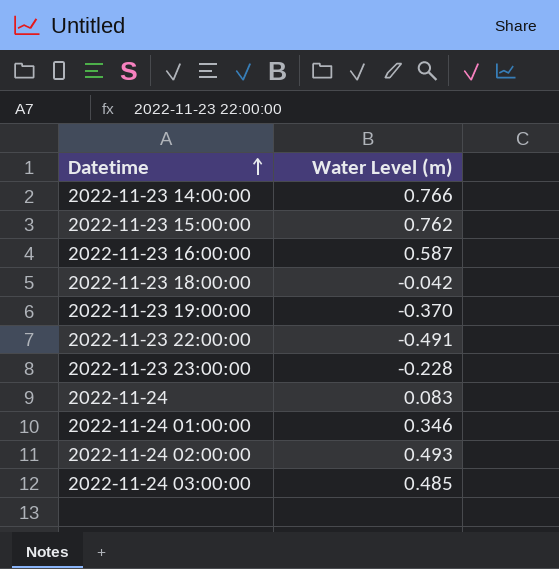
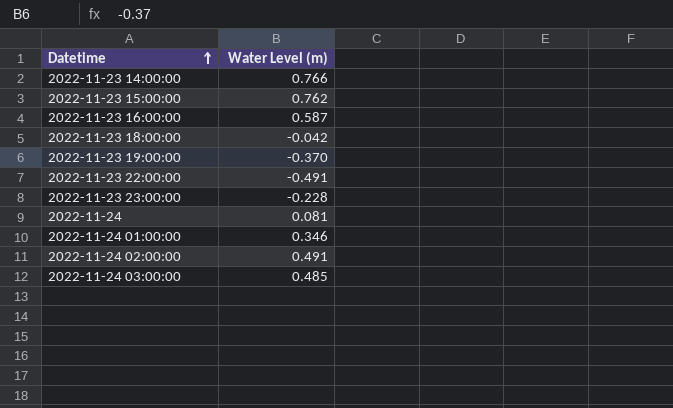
2022-11-24 | Water Level (m): 0.083 -> 0.081
2022-11-24 02:00:00 | Water Level (m): 0.493 -> 0.491

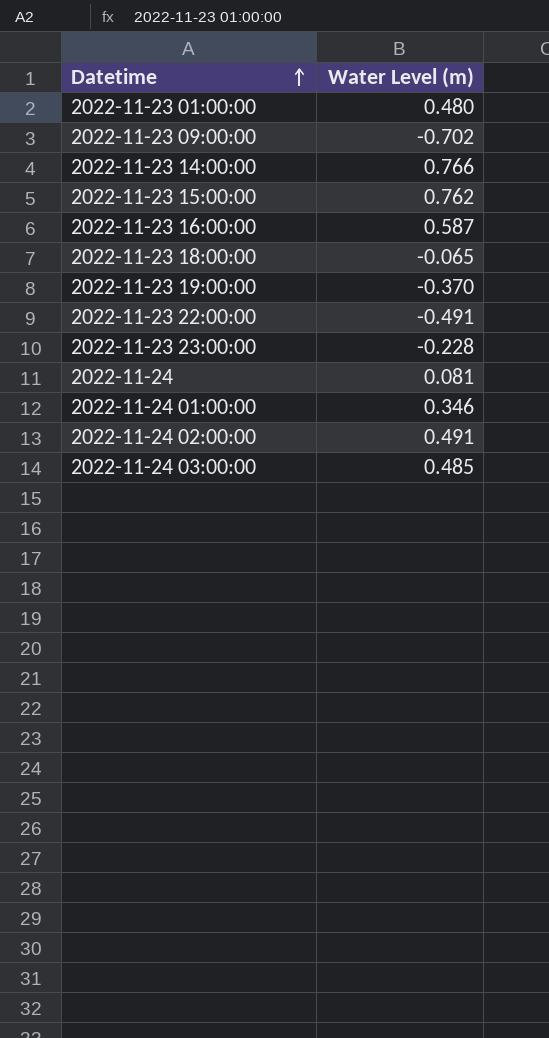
row 2022-11-23 01:00:00: none -> 0.480
row 2022-11-23 09:00:00: none -> -0.702
2022-11-23 18:00:00 | Water Level (m): -0.042 -> -0.065

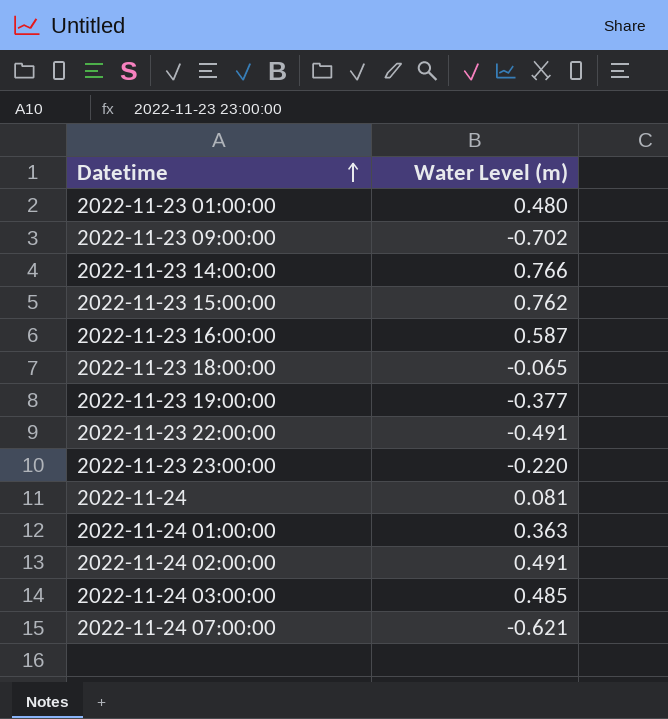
2022-11-23 19:00:00 | Water Level (m): -0.370 -> -0.377
2022-11-23 23:00:00 | Water Level (m): -0.228 -> -0.220
2022-11-24 01:00:00 | Water Level (m): 0.346 -> 0.363
row 2022-11-24 07:00:00: none -> -0.621

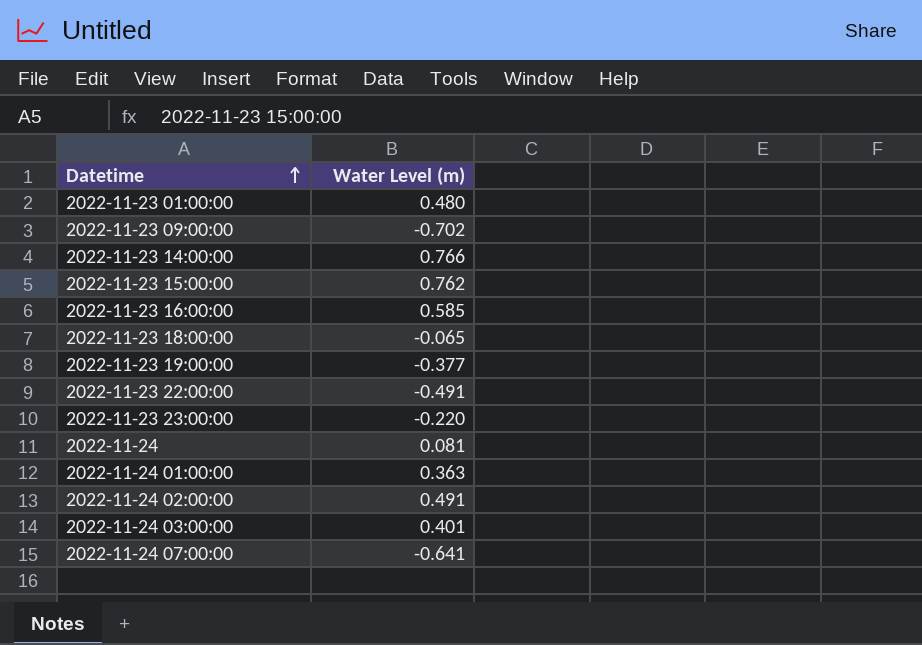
2022-11-23 16:00:00 | Water Level (m): 0.587 -> 0.585
2022-11-24 03:00:00 | Water Level (m): 0.485 -> 0.401
2022-11-24 07:00:00 | Water Level (m): -0.621 -> -0.641

